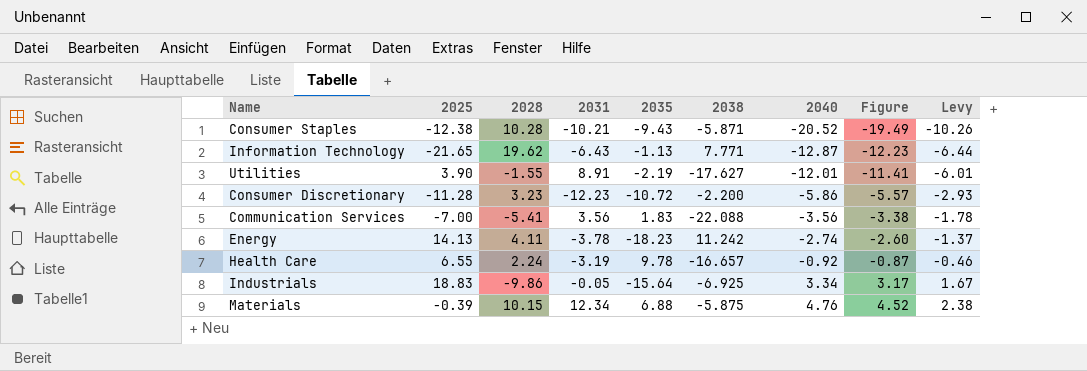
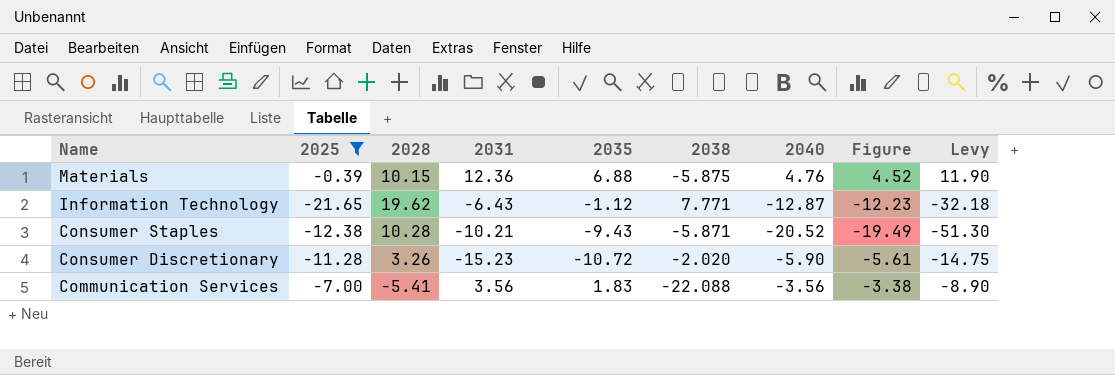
filter: none -> 2025 <= -0.39
row order: 2040 ascending -> Name descending
column Levy | formula: [2040] * 0.5 -> [2040] * 2.5
Materials | 2031: 12.34 -> 12.36
Information Technology | 2035: -1.13 -> -1.12
Consumer Discretionary | 2028: 3.23 -> 3.26
Consumer Discretionary | 2031: -12.23 -> -15.23
Consumer Discretionary | 2038: -2.200 -> -2.020
Consumer Discretionary | 2040: -5.86 -> -5.90
Consumer Discretionary | Figure: -5.57 -> -5.61

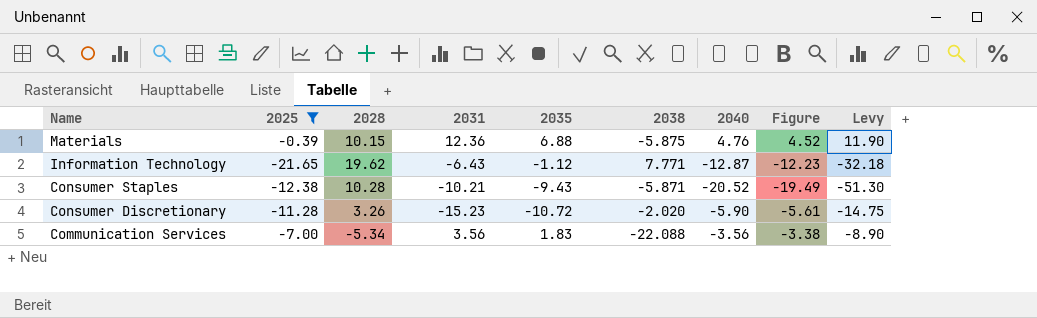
Communication Services | 2028: -5.41 -> -5.34

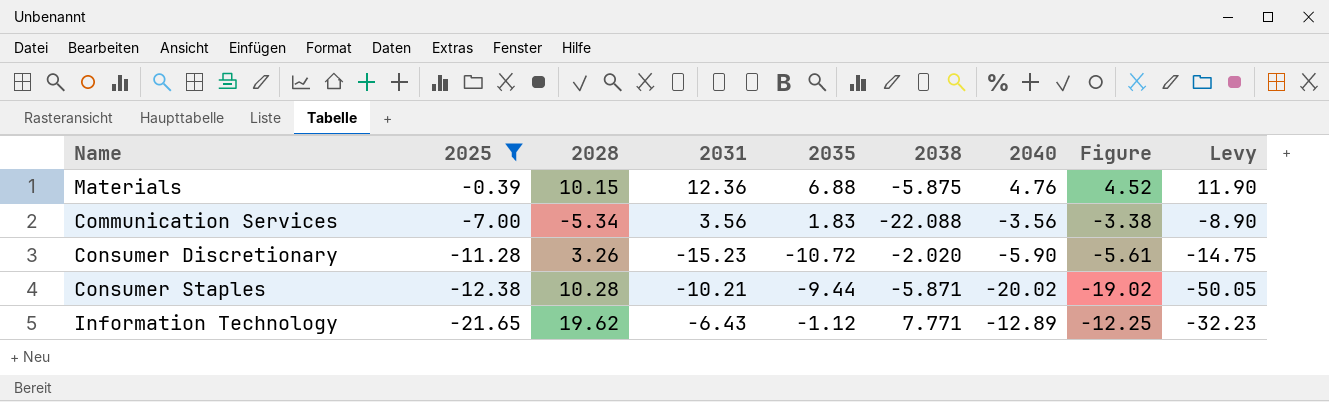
row order: Name descending -> 2025 descending
Consumer Staples | 2035: -9.43 -> -9.44
Consumer Staples | 2040: -20.52 -> -20.02
Consumer Staples | Figure: -19.49 -> -19.02
Consumer Staples | Levy: -51.30 -> -50.05
Information Technology | 2040: -12.87 -> -12.89
Information Technology | Figure: -12.23 -> -12.25
Information Technology | Levy: -32.18 -> -32.23

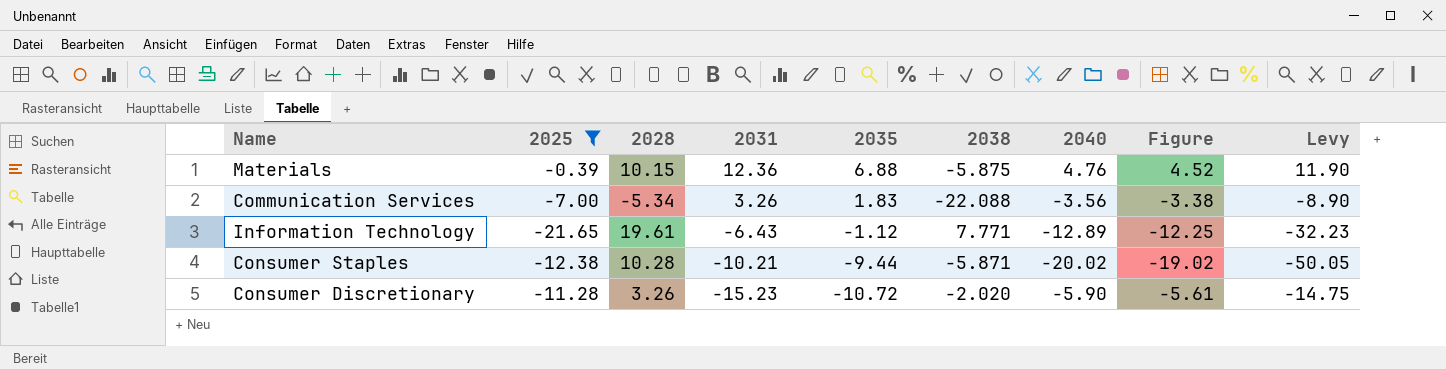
row order: 2025 descending -> 2031 descending
Communication Services | 2031: 3.56 -> 3.26
Information Technology | 2028: 19.62 -> 19.61

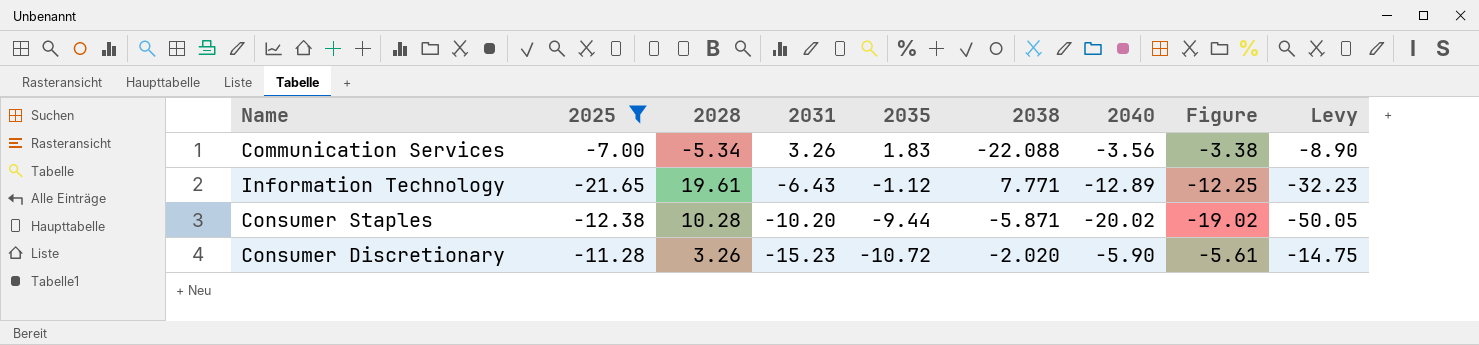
row Materials: -0.39 | 10.15 | 12.36 | 6.88 | -5.875 | 4.76 | 4.52 | 11.90 -> none
Consumer Staples | 2031: -10.21 -> -10.20

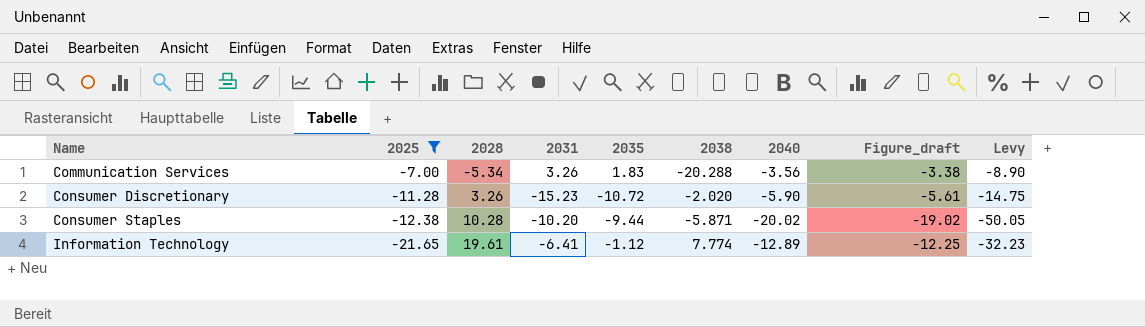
row order: 2031 descending -> Name ascending
column name: Figure -> Figure_draft
Communication Services | 2038: -22.088 -> -20.288
Information Technology | 2031: -6.43 -> -6.41
Information Technology | 2038: 7.771 -> 7.774

